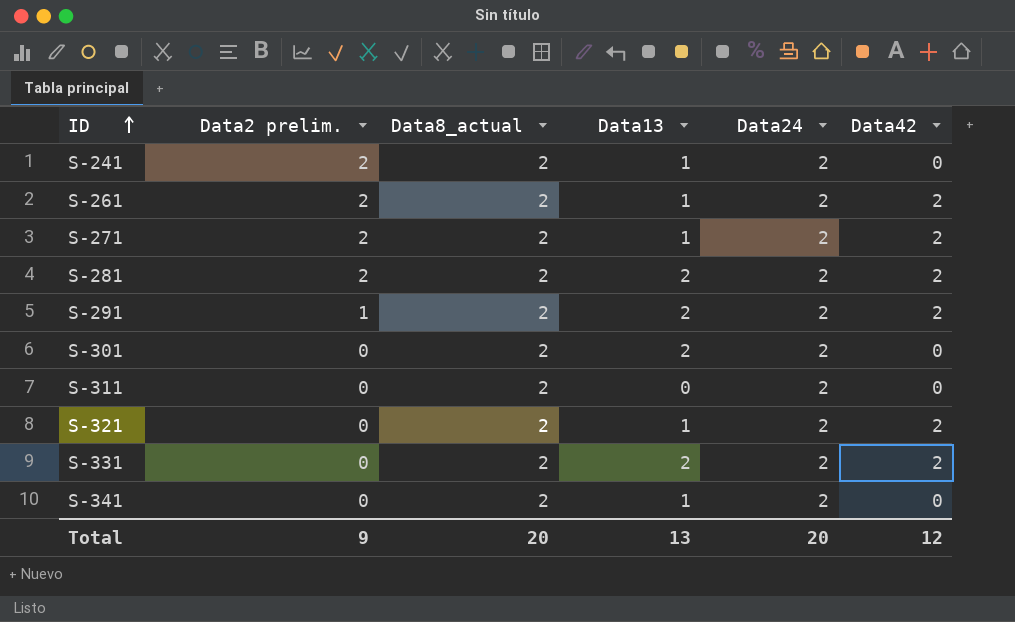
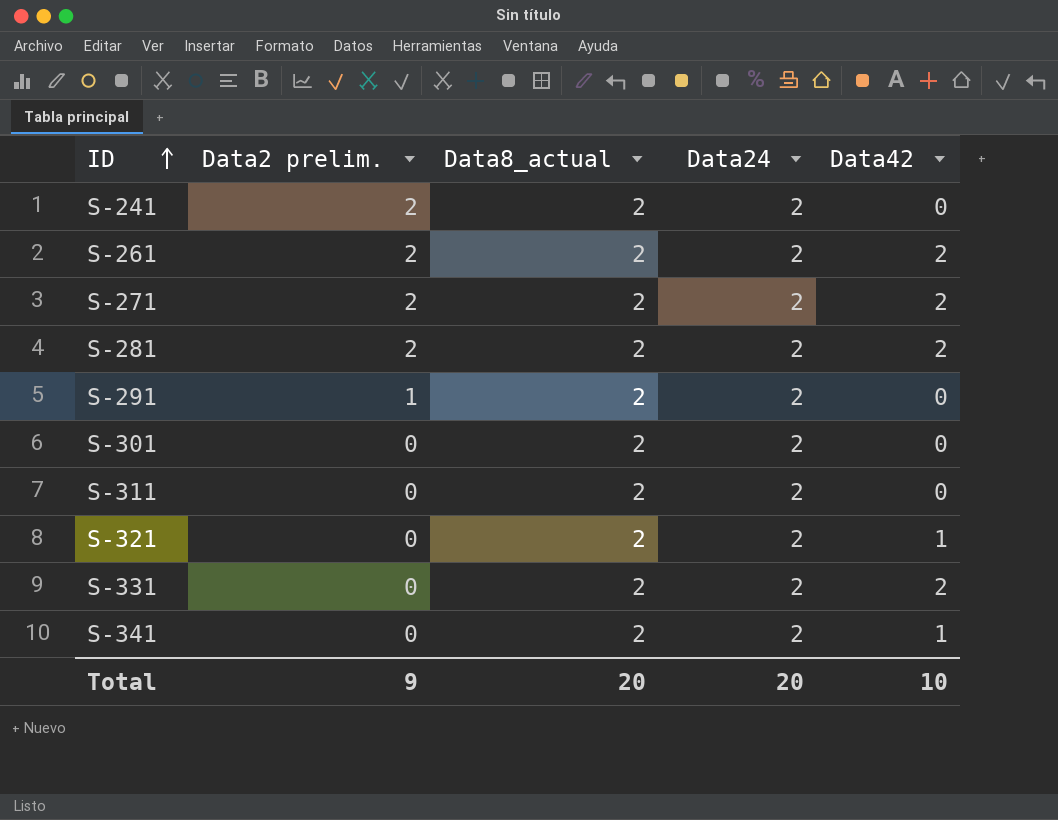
column Data13 | position: 4 -> none
S-291 | Data42: 2 -> 0
S-321 | Data42: 2 -> 1
S-341 | Data42: 0 -> 1
Total | Data42: 12 -> 10

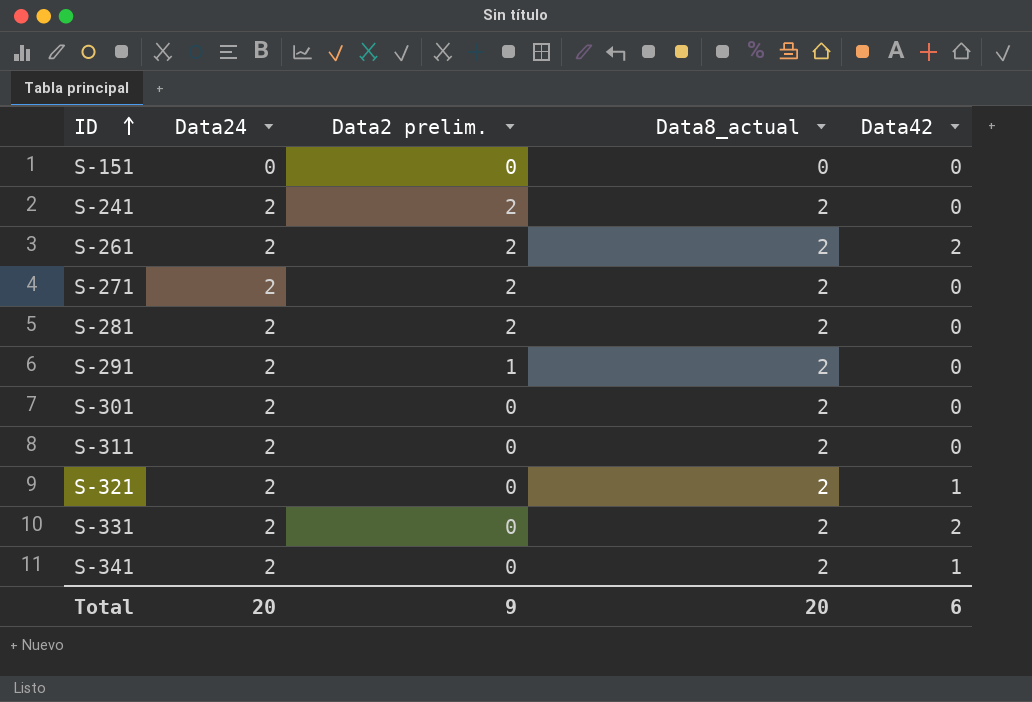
column Data24 | position: 4 -> 2
row S-151: none -> 0 | 0 | 0 | 0
S-271 | Data42: 2 -> 0
S-281 | Data42: 2 -> 0
Total | Data42: 10 -> 6

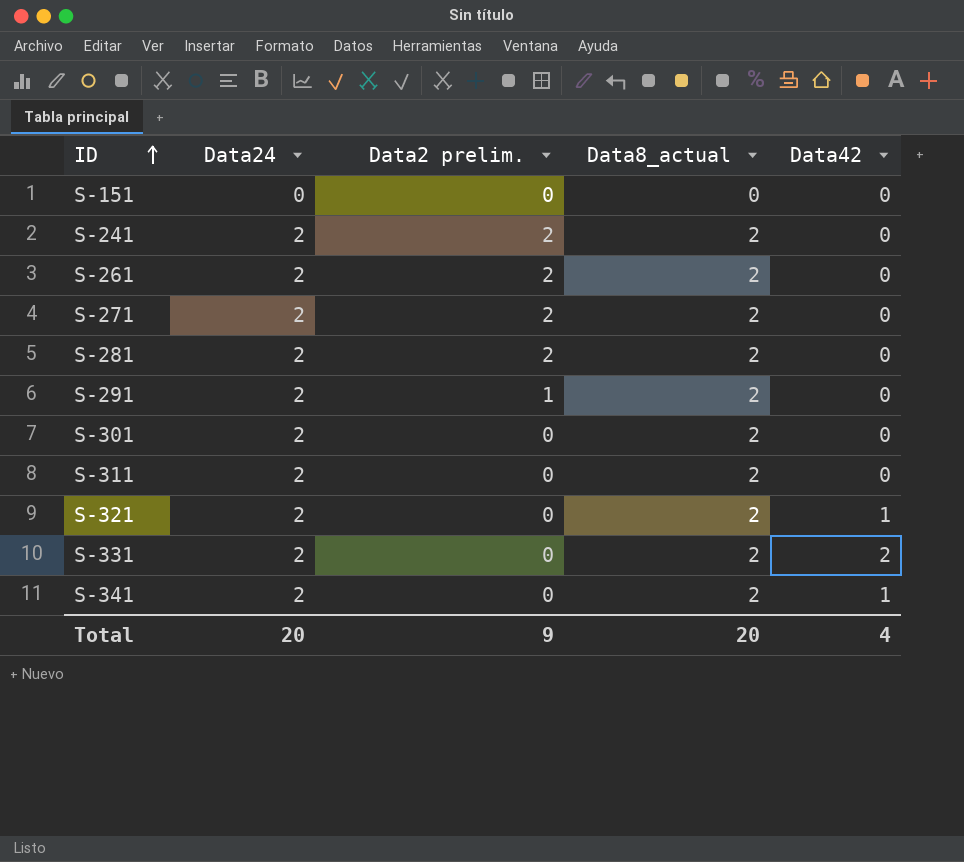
S-261 | Data42: 2 -> 0
Total | Data42: 6 -> 4

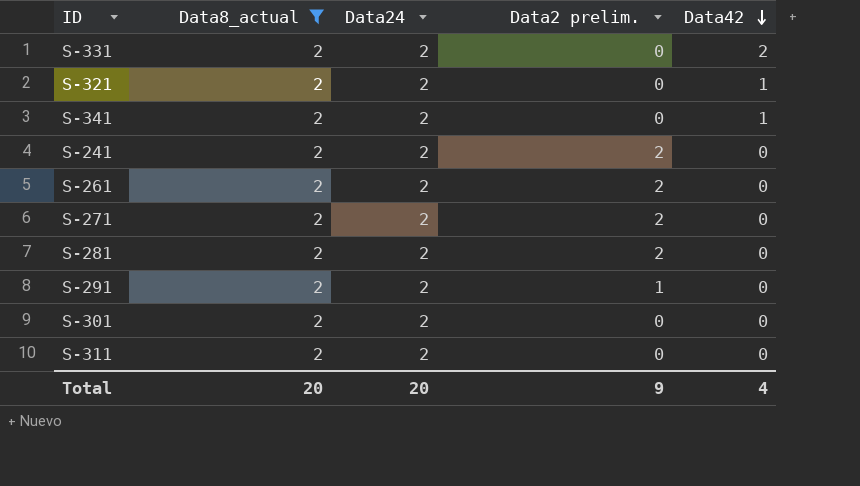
filter: none -> Data8_actual = 2
row order: ID ascending -> Data42 descending
column Data8_actual | position: 4 -> 2

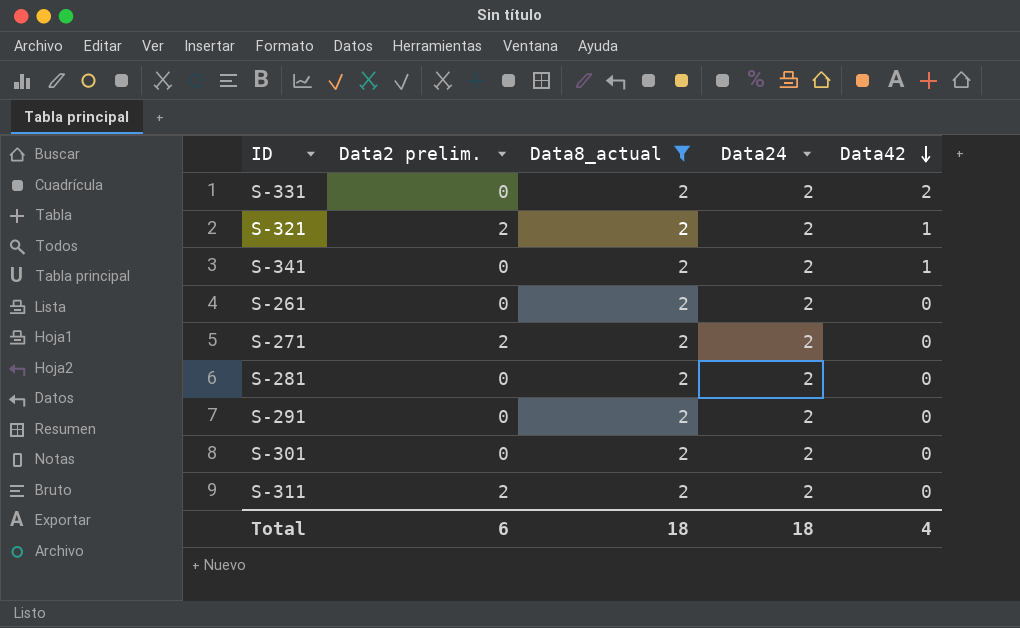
column Data2 prelim. | position: 4 -> 2
row S-241: 2 | 2 | 2 | 0 -> none
S-321 | Data2 prelim.: 0 -> 2
S-261 | Data2 prelim.: 2 -> 0
S-281 | Data2 prelim.: 2 -> 0
S-291 | Data2 prelim.: 1 -> 0
S-311 | Data2 prelim.: 0 -> 2
Total | Data2 prelim.: 9 -> 6
Total | Data8_actual: 20 -> 18
Total | Data24: 20 -> 18

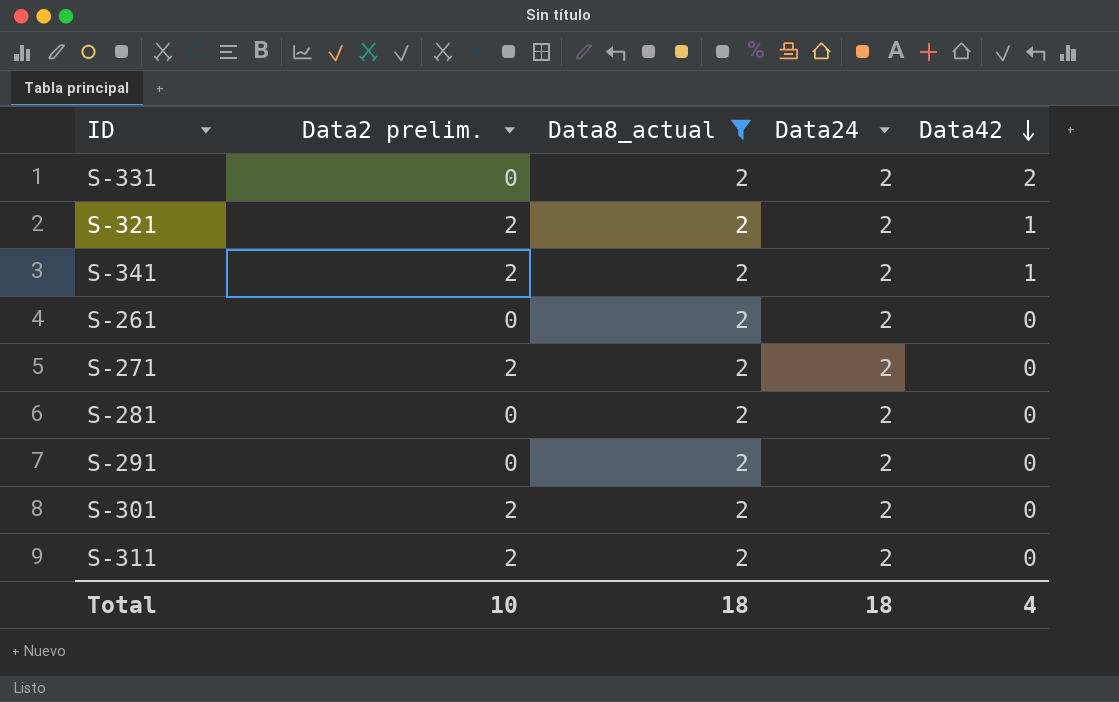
S-341 | Data2 prelim.: 0 -> 2
S-301 | Data2 prelim.: 0 -> 2
Total | Data2 prelim.: 6 -> 10

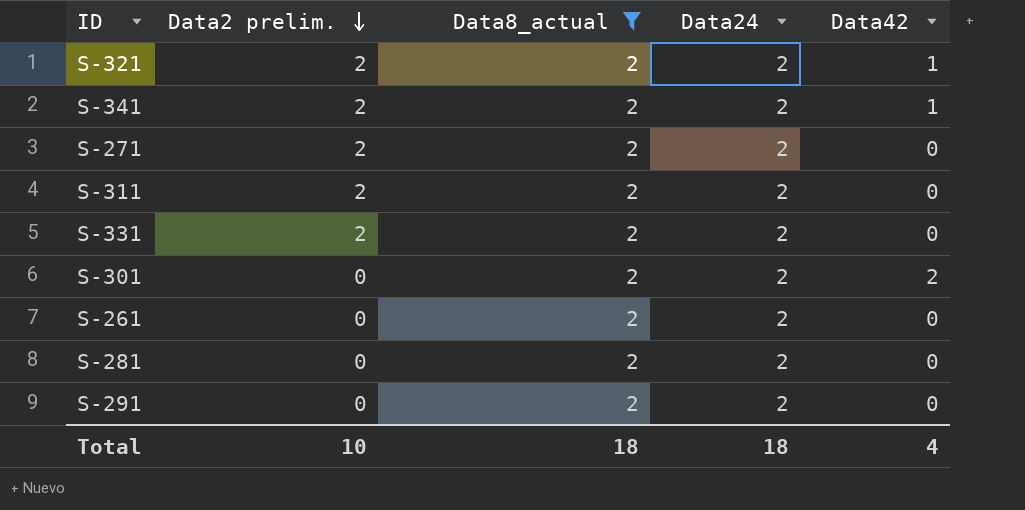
row order: Data42 descending -> Data2 prelim. descending
S-331 | Data2 prelim.: 0 -> 2
S-331 | Data42: 2 -> 0
S-301 | Data2 prelim.: 2 -> 0
S-301 | Data42: 0 -> 2

